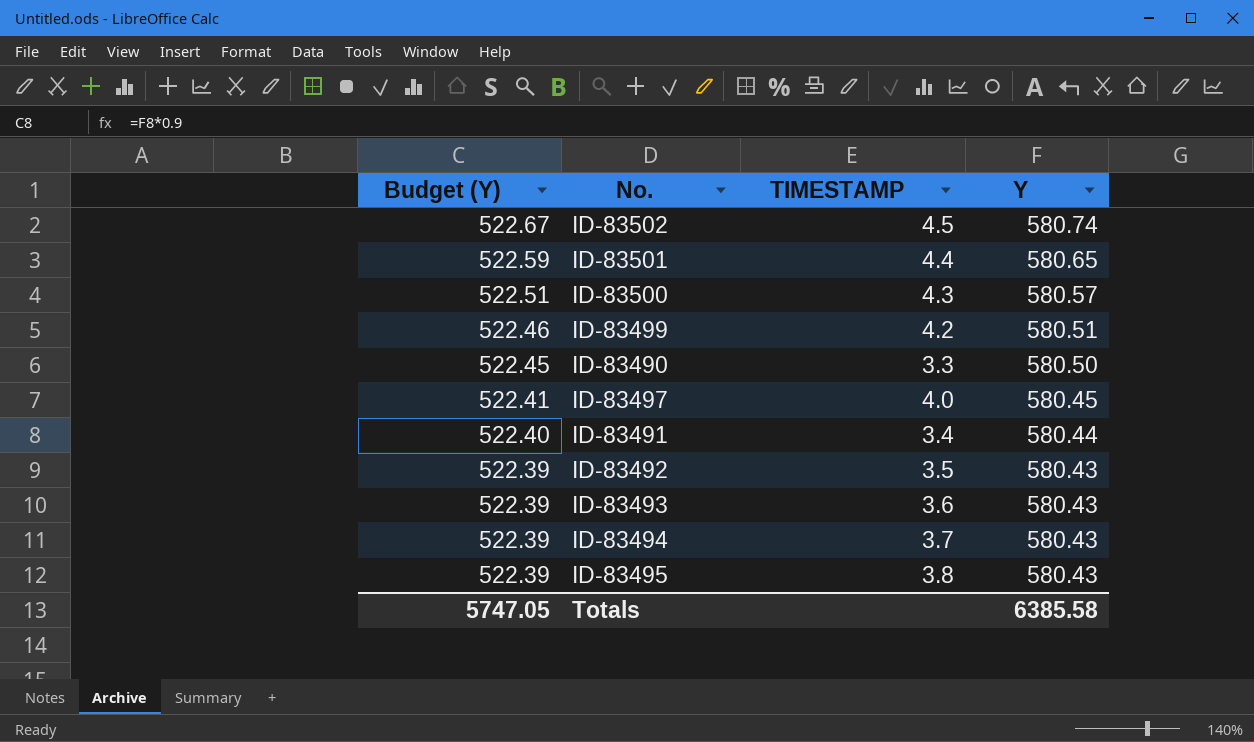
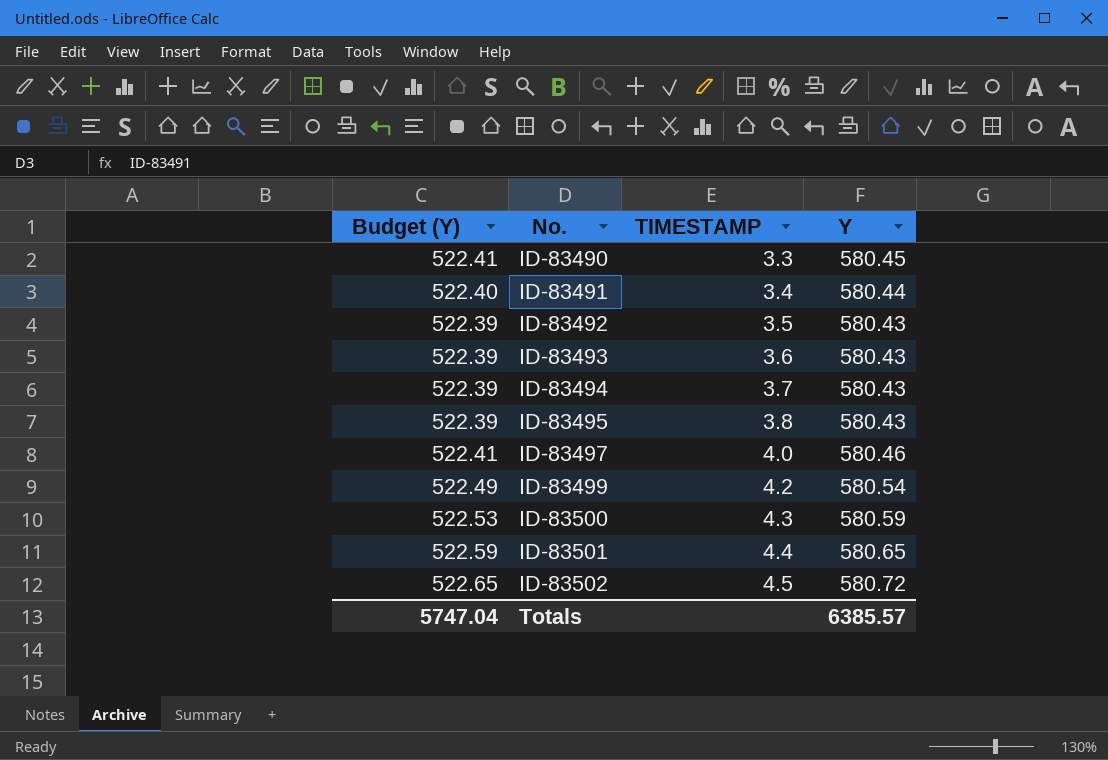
row order: Budget (Y) descending -> No. ascending
ID-83490 | Budget (Y): 522.45 -> 522.41
ID-83490 | Y: 580.50 -> 580.45
ID-83497 | Y: 580.45 -> 580.46
ID-83499 | Budget (Y): 522.46 -> 522.49
ID-83499 | Y: 580.51 -> 580.54
ID-83500 | Budget (Y): 522.51 -> 522.53
ID-83500 | Y: 580.57 -> 580.59
ID-83502 | Budget (Y): 522.67 -> 522.65
ID-83502 | Y: 580.74 -> 580.72
Totals | Budget (Y): 5747.05 -> 5747.04
Totals | Y: 6385.58 -> 6385.57

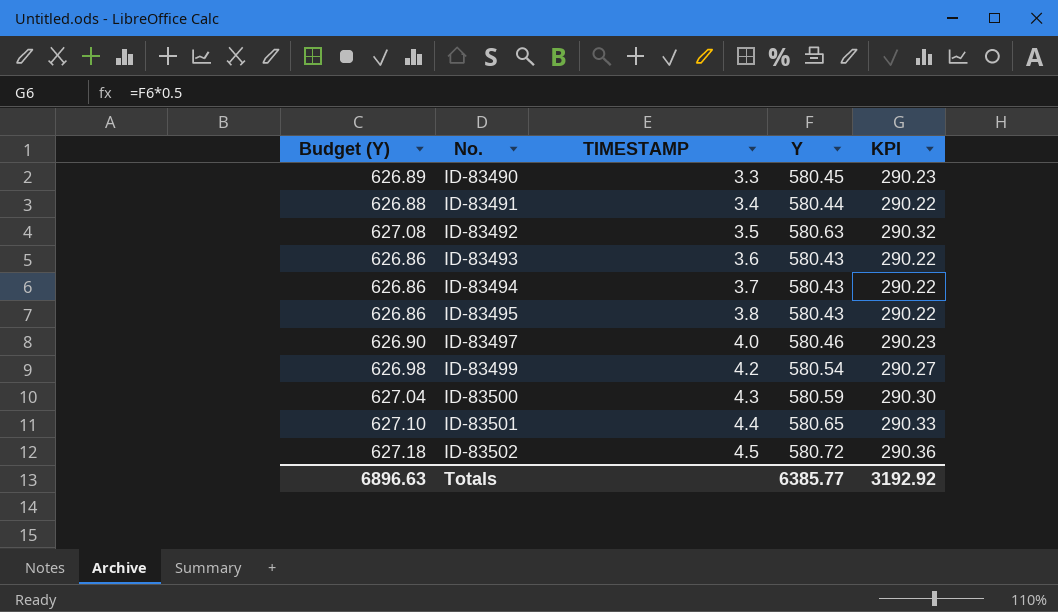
column Budget (Y) | formula: [Y] * 0.9 -> [Y] * 1.08
column KPI | formula: none -> [Y] * 0.5
ID-83492 | Y: 580.43 -> 580.63
Totals | Budget (Y): 5747.04 -> 6896.63
Totals | Y: 6385.57 -> 6385.77

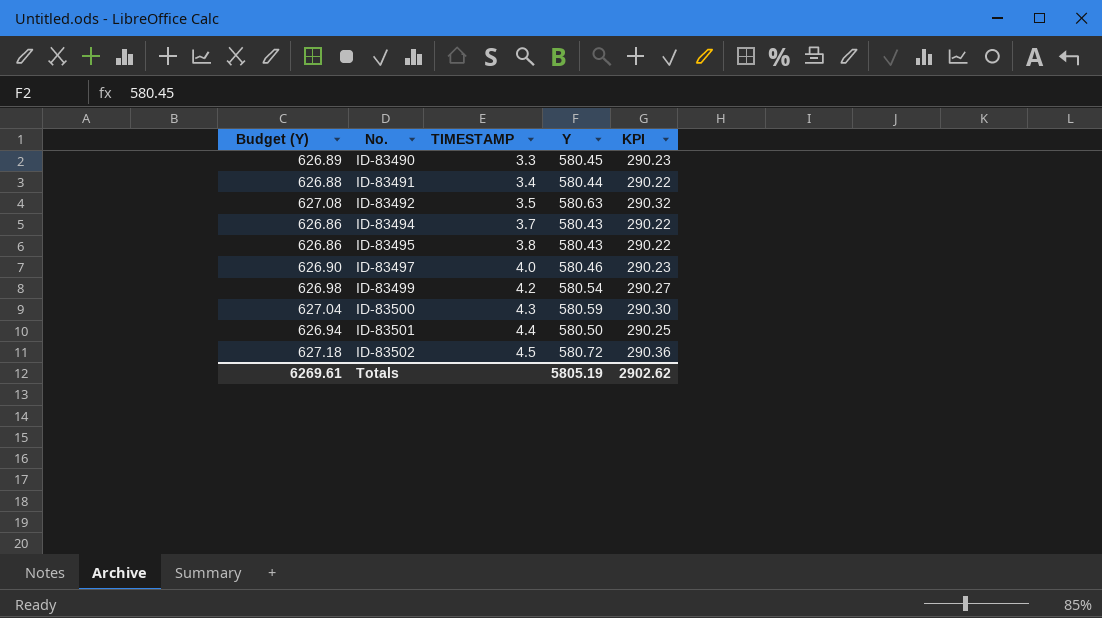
row ID-83493: 626.86 | 3.6 | 580.43 | 290.22 -> none
ID-83501 | Budget (Y): 627.10 -> 626.94
ID-83501 | Y: 580.65 -> 580.50
ID-83501 | KPI: 290.33 -> 290.25
Totals | Budget (Y): 6896.63 -> 6269.61
Totals | Y: 6385.77 -> 5805.19
Totals | KPI: 3192.92 -> 2902.62

